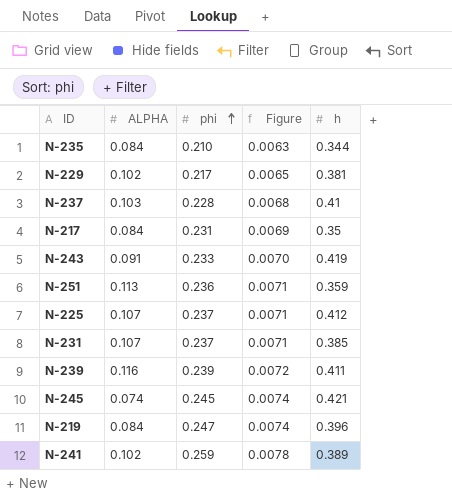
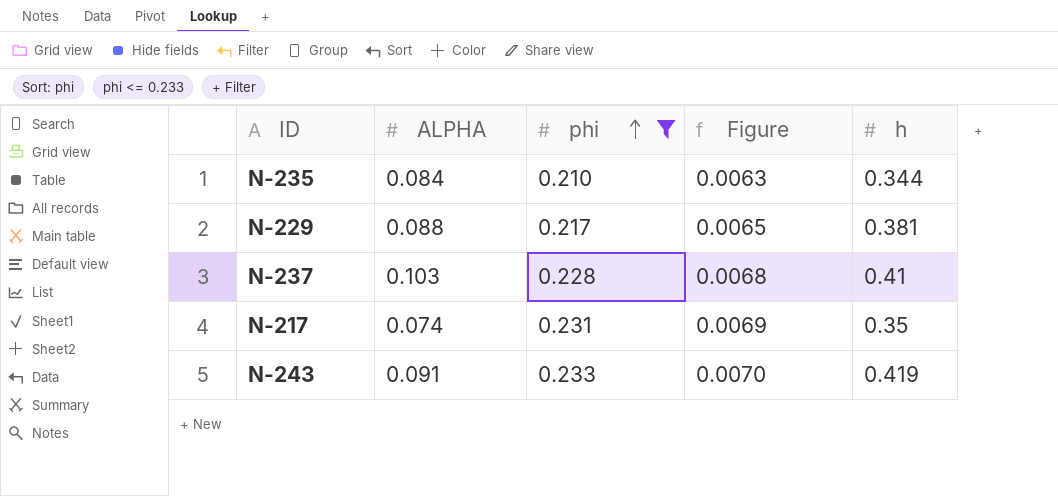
filter: none -> phi <= 0.233
N-229 | ALPHA: 0.102 -> 0.088
N-217 | ALPHA: 0.084 -> 0.074

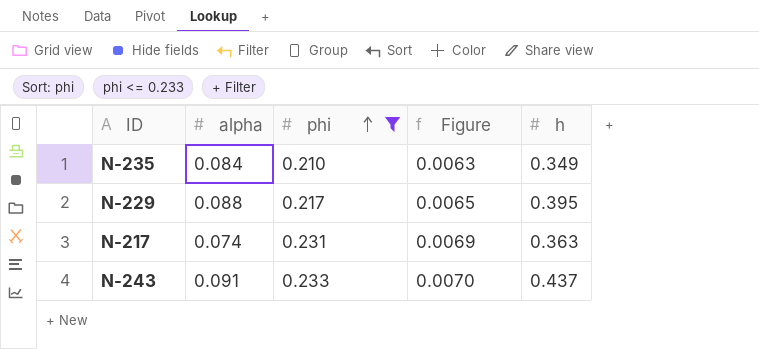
column name: ALPHA -> alpha
row N-237: 0.103 | 0.228 | 0.0068 | 0.41 -> none
N-235 | h: 0.344 -> 0.349
N-229 | h: 0.381 -> 0.395
N-217 | h: 0.35 -> 0.363
N-243 | h: 0.419 -> 0.437

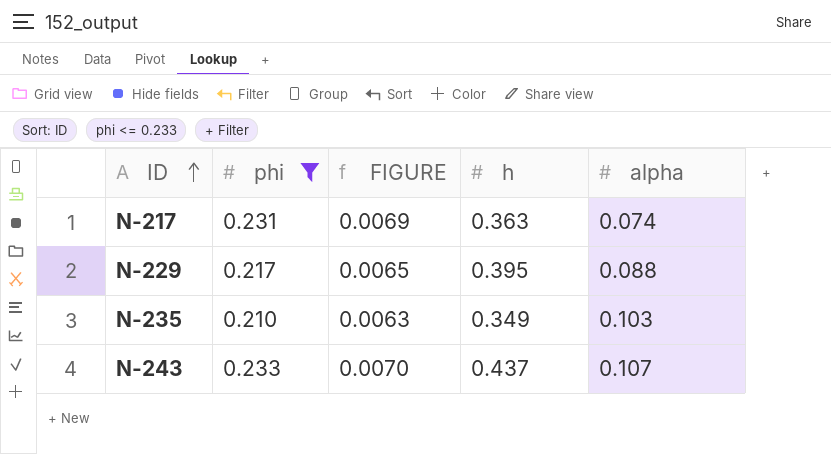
row order: phi ascending -> ID ascending
column name: Figure -> FIGURE
column alpha | position: 2 -> 5
N-235 | alpha: 0.084 -> 0.103
N-243 | alpha: 0.091 -> 0.107

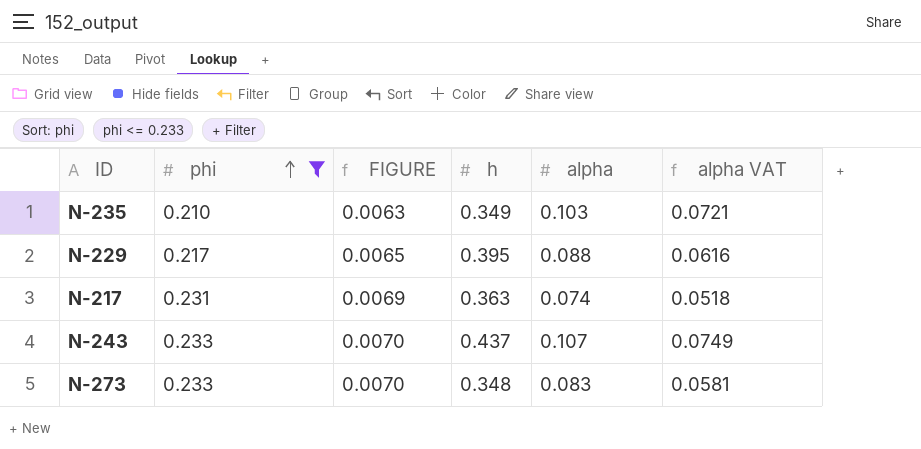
row order: ID ascending -> phi ascending
column alpha VAT | formula: none -> [alpha] * 0.7
row N-273: none -> 0.233 | 0.0070 | 0.348 | 0.083 | 0.0581

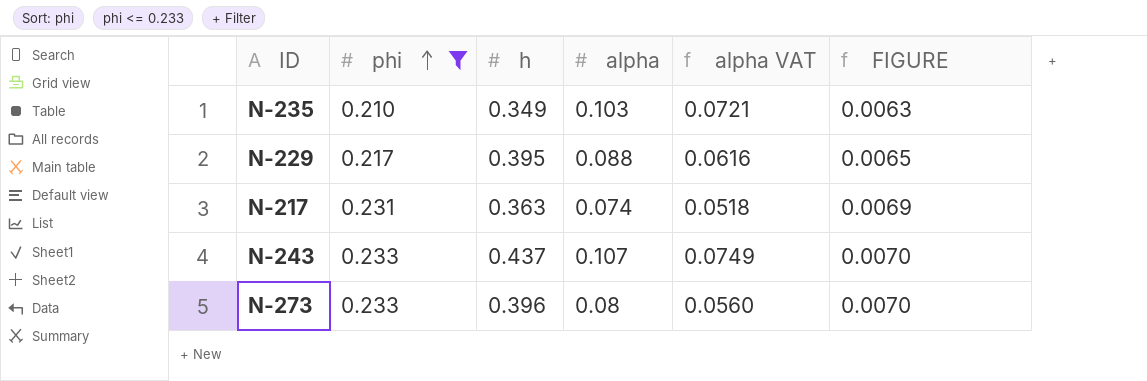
column FIGURE | position: 3 -> 6
N-273 | h: 0.348 -> 0.396
N-273 | alpha: 0.083 -> 0.08
N-273 | alpha VAT: 0.0581 -> 0.0560

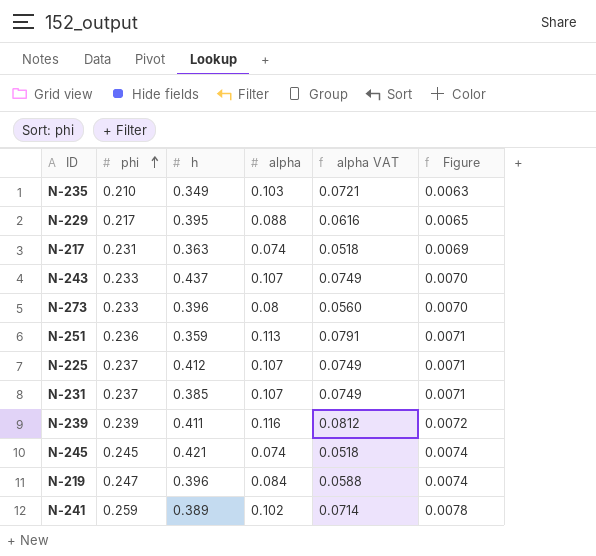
filter: phi <= 0.233 -> none
column name: FIGURE -> Figure

